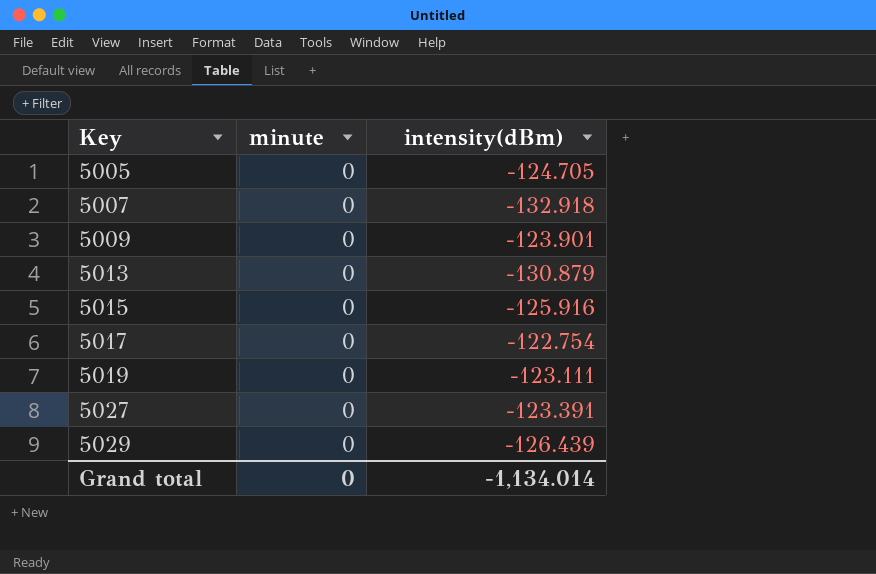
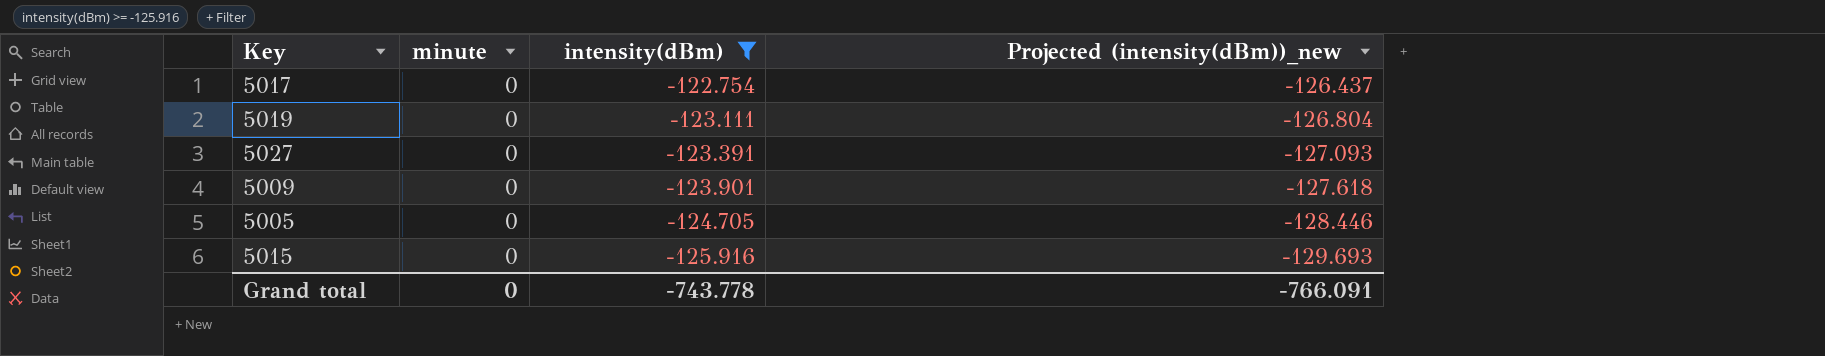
filter: none -> intensity(dBm) >= -125.916
row order: Key ascending -> intensity(dBm) descending
column Projected (intensity(dBm))_new | formula: none -> [intensity(dBm)] * 1.03
Grand total | intensity(dBm): -1,134.014 -> -743.778

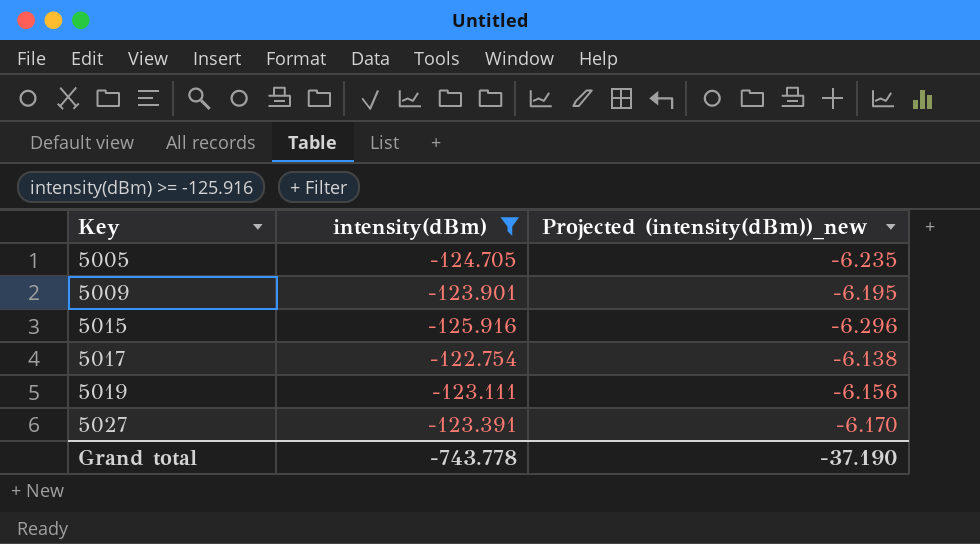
row order: intensity(dBm) descending -> Key ascending
column minute | position: 2 -> none
column Projected (intensity(dBm))_new | formula: [intensity(dBm)] * 1.03 -> [intensity(dBm)] * 0.05
Grand total | Projected (intensity(dBm))_new: -766.091 -> -37.190

